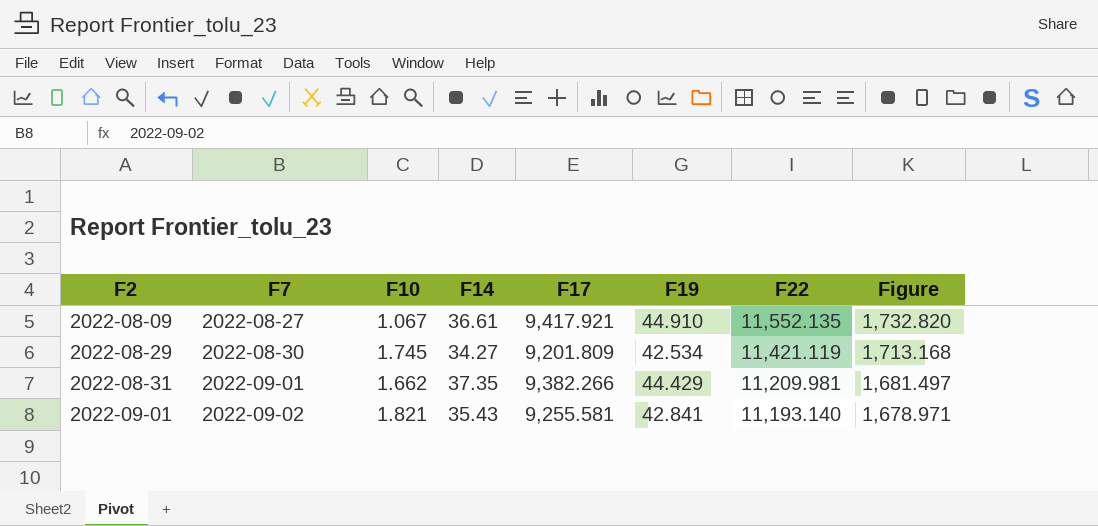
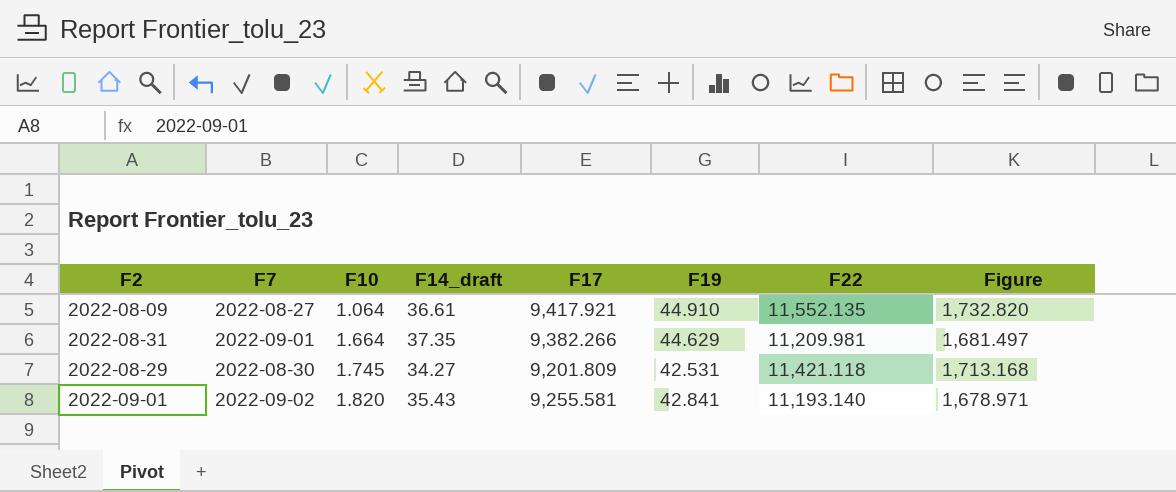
row order: F2 ascending -> F10 ascending
column name: F14 -> F14_draft
2022-08-09 | F10: 1.067 -> 1.064
2022-08-31 | F10: 1.662 -> 1.664
2022-08-31 | F19: 44.429 -> 44.629
2022-08-29 | F19: 42.534 -> 42.531
2022-08-29 | F22: 11,421.119 -> 11,421.118
2022-09-01 | F10: 1.821 -> 1.820

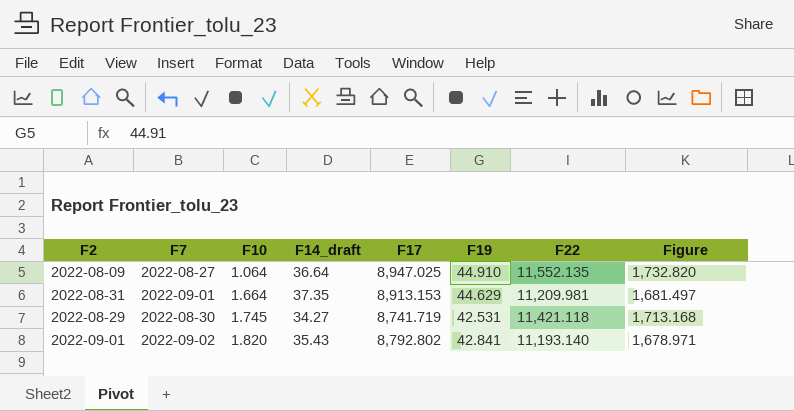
2022-08-09 | F14_draft: 36.61 -> 36.64
2022-08-09 | F17: 9,417.921 -> 8,947.025
2022-08-31 | F17: 9,382.266 -> 8,913.153
2022-08-29 | F17: 9,201.809 -> 8,741.719
2022-09-01 | F17: 9,255.581 -> 8,792.802

